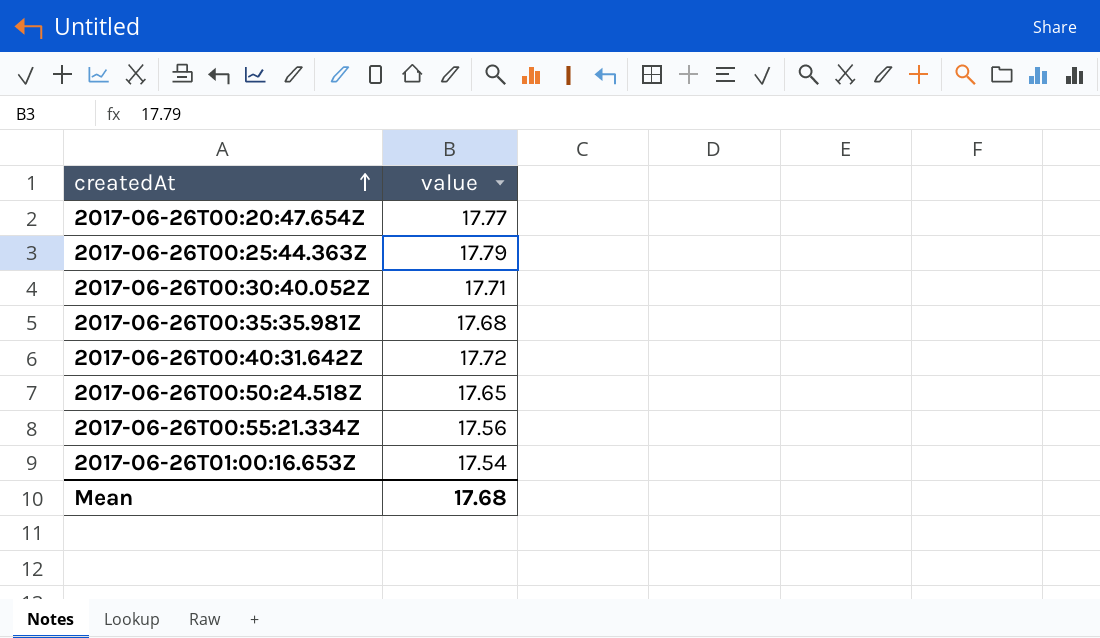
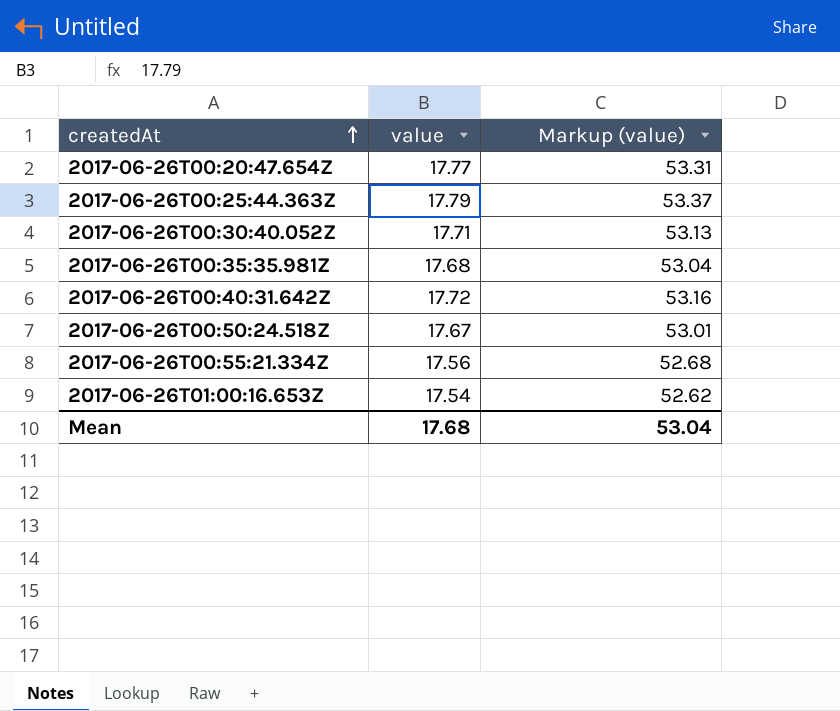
column Markup (value) | formula: none -> [value] * 3
2017-06-26T00:50:24.518Z | value: 17.65 -> 17.67

